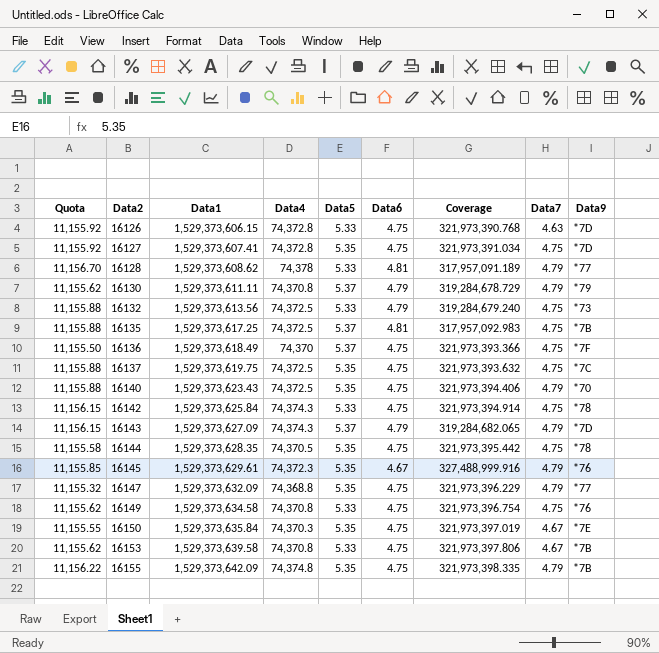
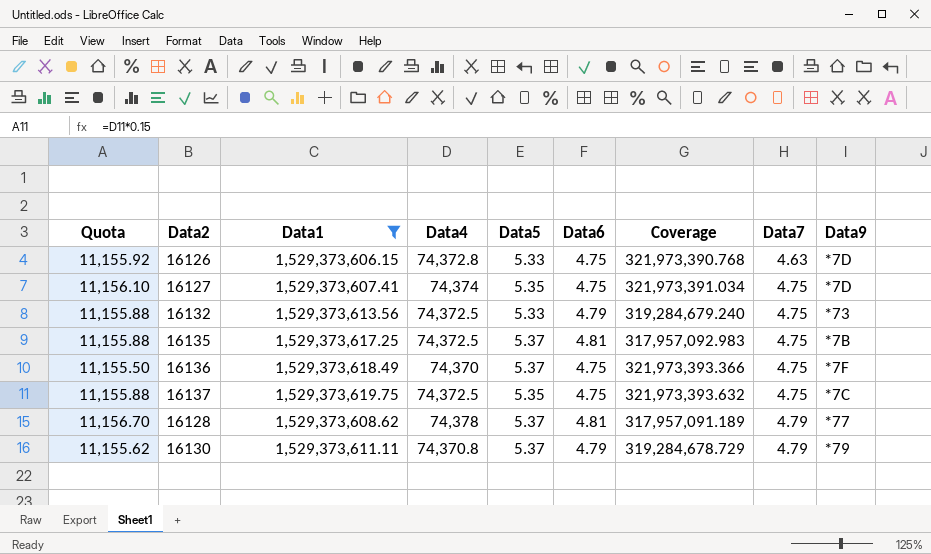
filter: none -> Data1 <= 1,529,373,619.75
row order: Data2 ascending -> Data7 ascending
16127 | Quota: 11,155.92 -> 11,156.10
16127 | Data4: 74,372.8 -> 74,374
16128 | Data5: 5.33 -> 5.37

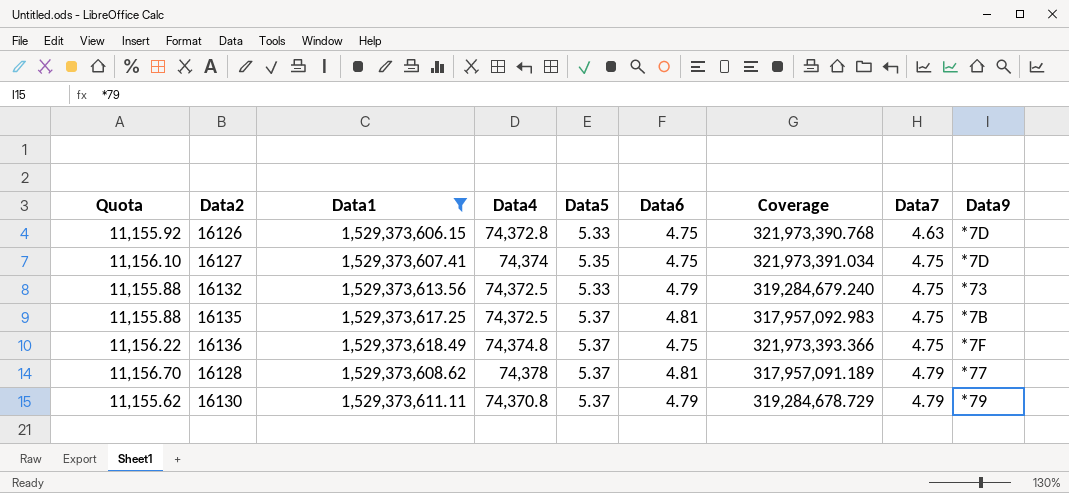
row 16137: 11,155.88 | 1,529,373,619.75 | 74,372.5 | 5.35 | 4.75 | 321,973,393.632 | 4.75 | *7C -> none
16136 | Quota: 11,155.50 -> 11,156.22
16136 | Data4: 74,370 -> 74,374.8

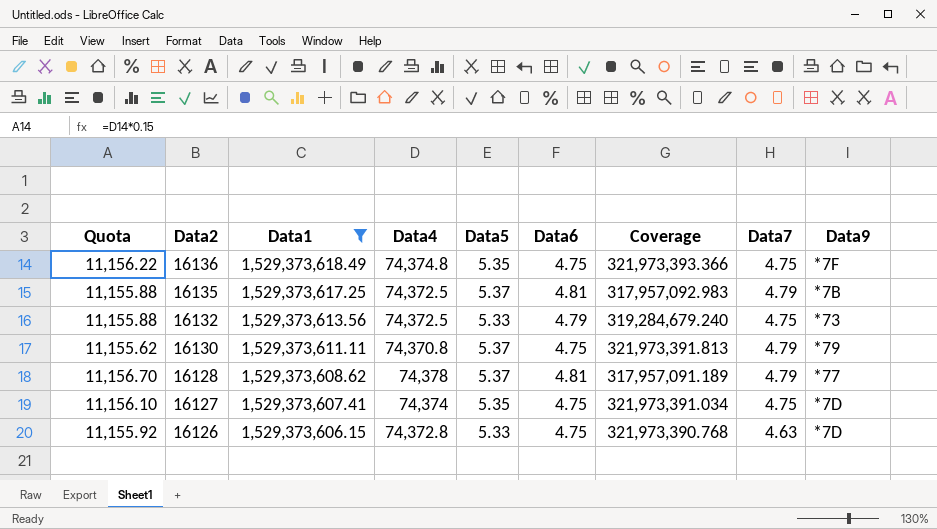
row order: Data7 ascending -> Data2 descending
16136 | Data5: 5.37 -> 5.35
16135 | Data7: 4.75 -> 4.79
16130 | Data6: 4.79 -> 4.75
16130 | Coverage: 319,284,678.729 -> 321,973,391.813

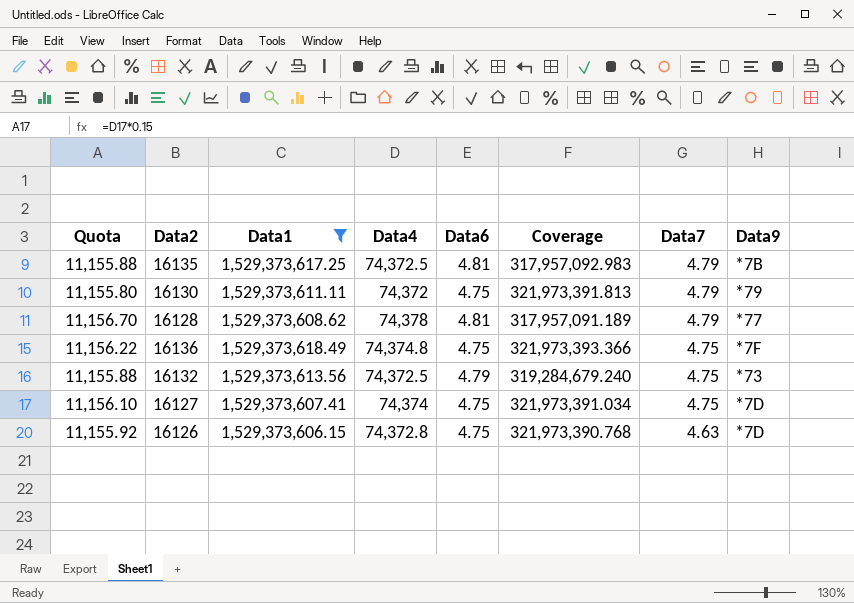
row order: Data2 descending -> Data7 descending
column Data5 | position: 5 -> none
16130 | Quota: 11,155.62 -> 11,155.80
16130 | Data4: 74,370.8 -> 74,372

